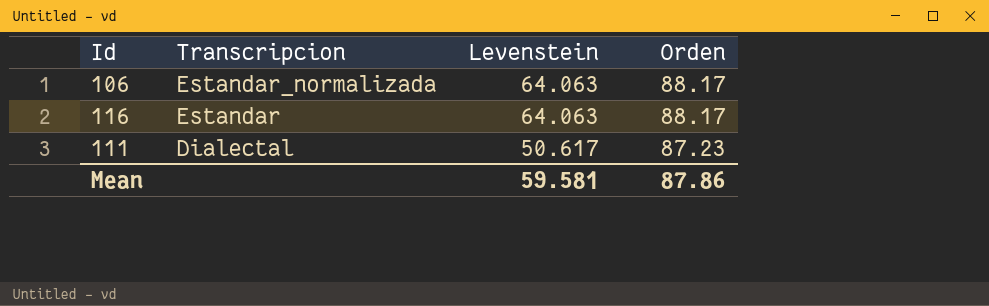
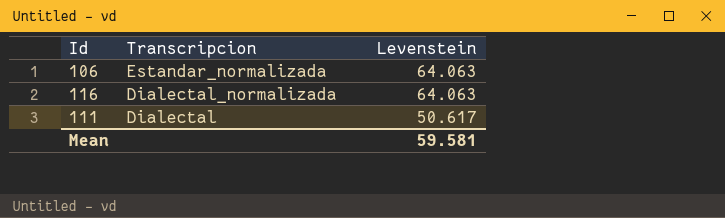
column Orden | position: 4 -> none
116 | Transcripcion: Estandar -> Dialectal_normalizada

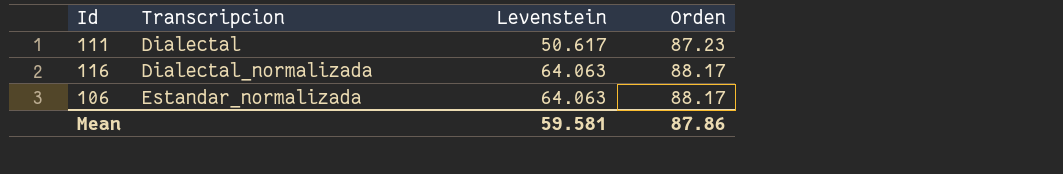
row order: Transcripcion descending -> Transcripcion ascending
column Orden | position: none -> 4

